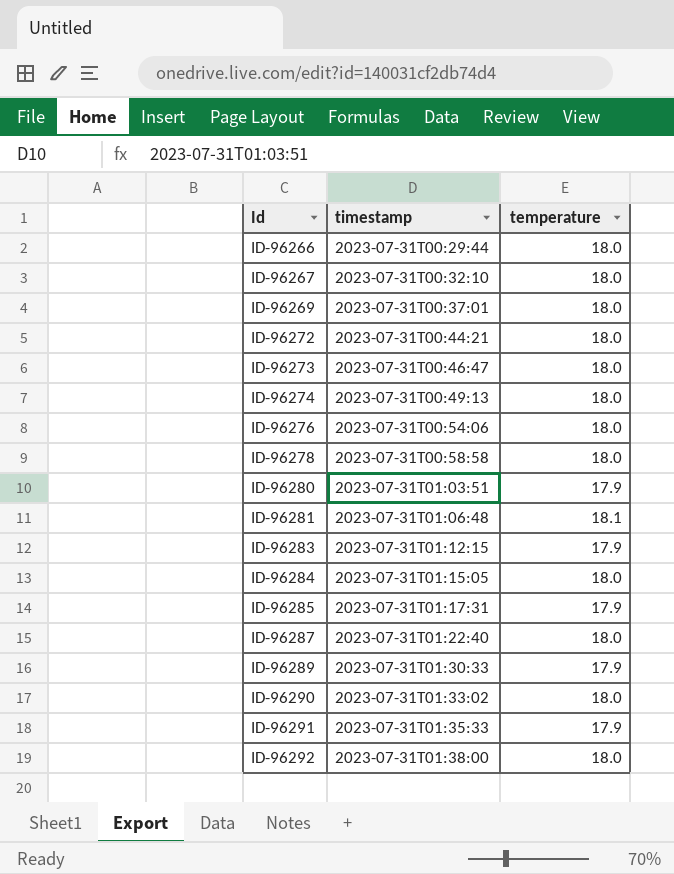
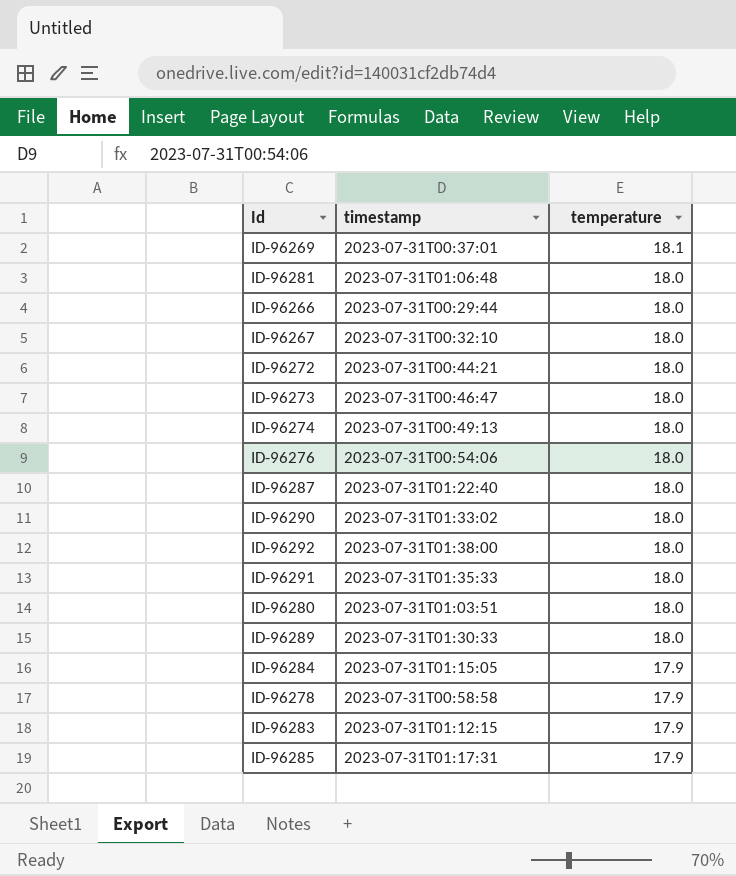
row order: Id ascending -> temperature descending
ID-96269 | temperature: 18.0 -> 18.1
ID-96281 | temperature: 18.1 -> 18.0
ID-96291 | temperature: 17.9 -> 18.0
ID-96280 | temperature: 17.9 -> 18.0
ID-96289 | temperature: 17.9 -> 18.0
ID-96284 | temperature: 18.0 -> 17.9
ID-96278 | temperature: 18.0 -> 17.9

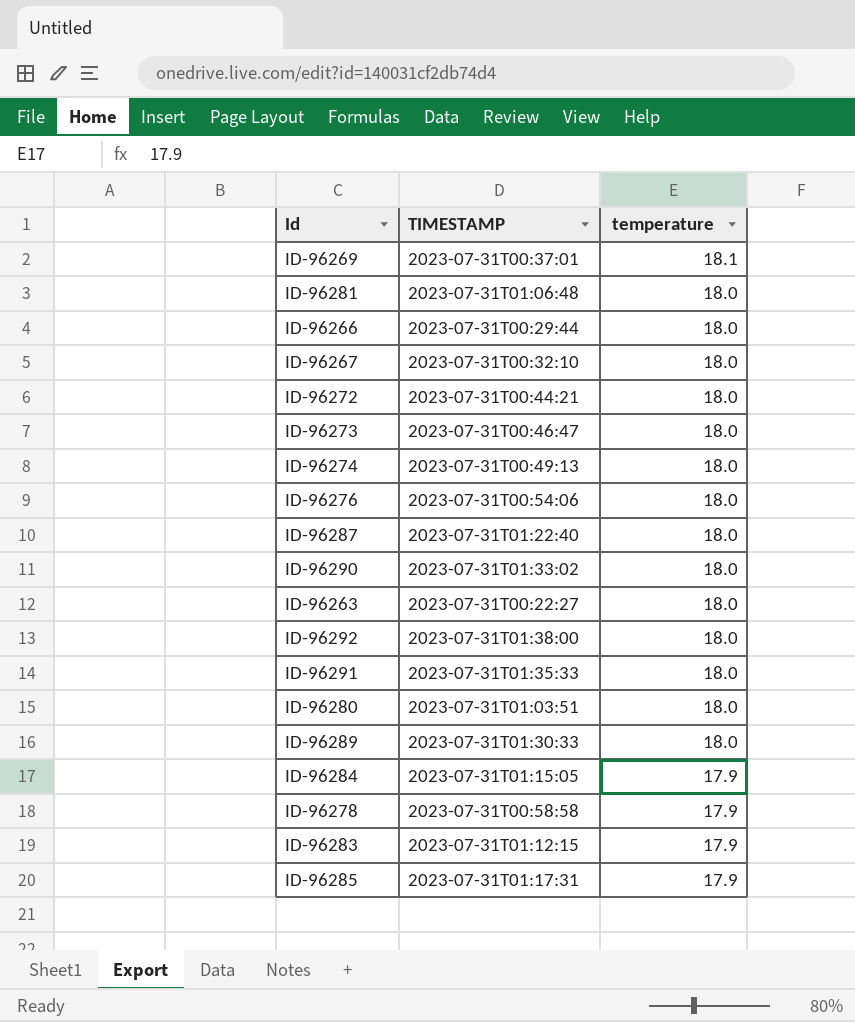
column name: timestamp -> TIMESTAMP
row ID-96263: none -> 2023-07-31T00:22:27 | 18.0

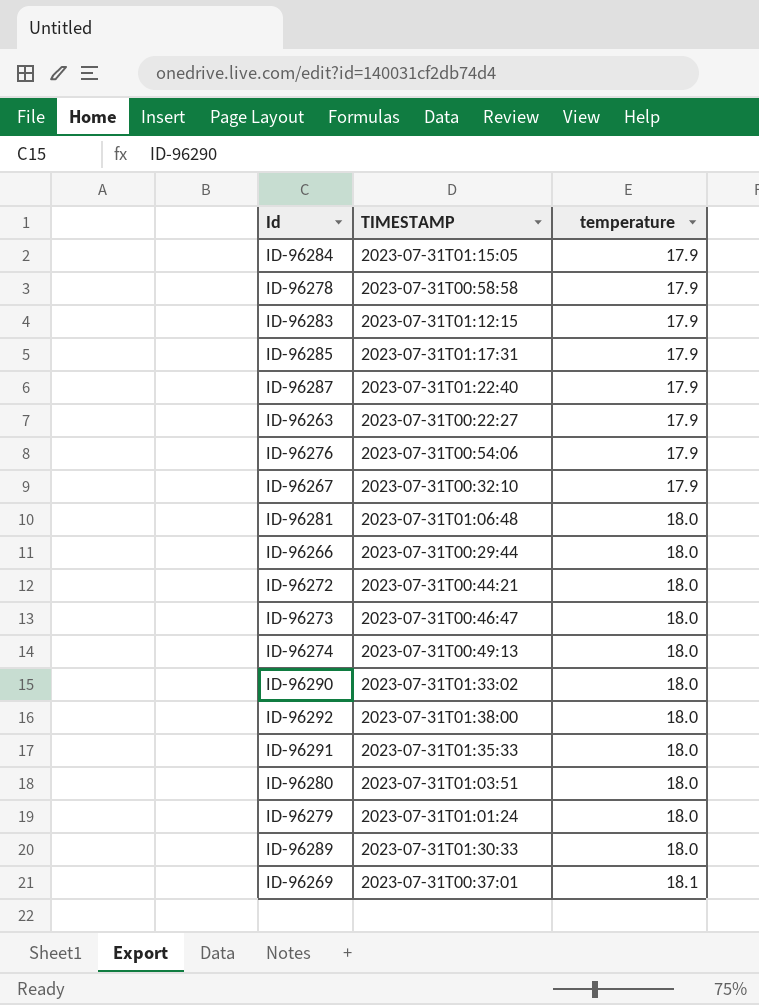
row order: temperature descending -> temperature ascending
ID-96287 | temperature: 18.0 -> 17.9
ID-96263 | temperature: 18.0 -> 17.9
ID-96276 | temperature: 18.0 -> 17.9
ID-96267 | temperature: 18.0 -> 17.9
row ID-96279: none -> 2023-07-31T01:01:24 | 18.0

